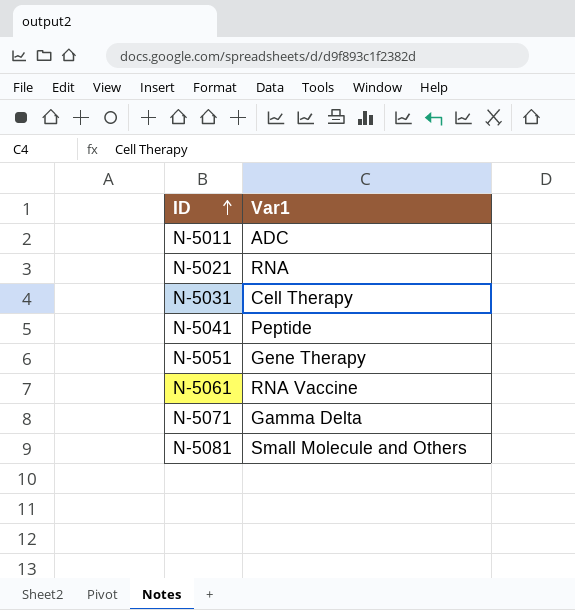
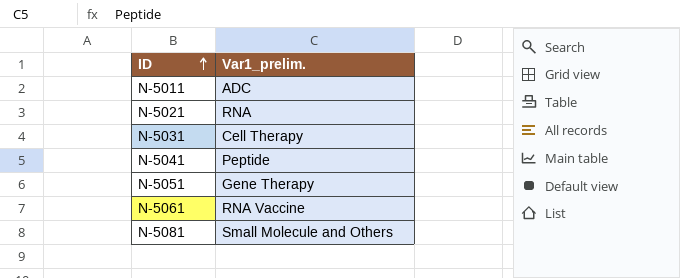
column name: Var1 -> Var1_prelim.
row N-5071: Gamma Delta -> none

